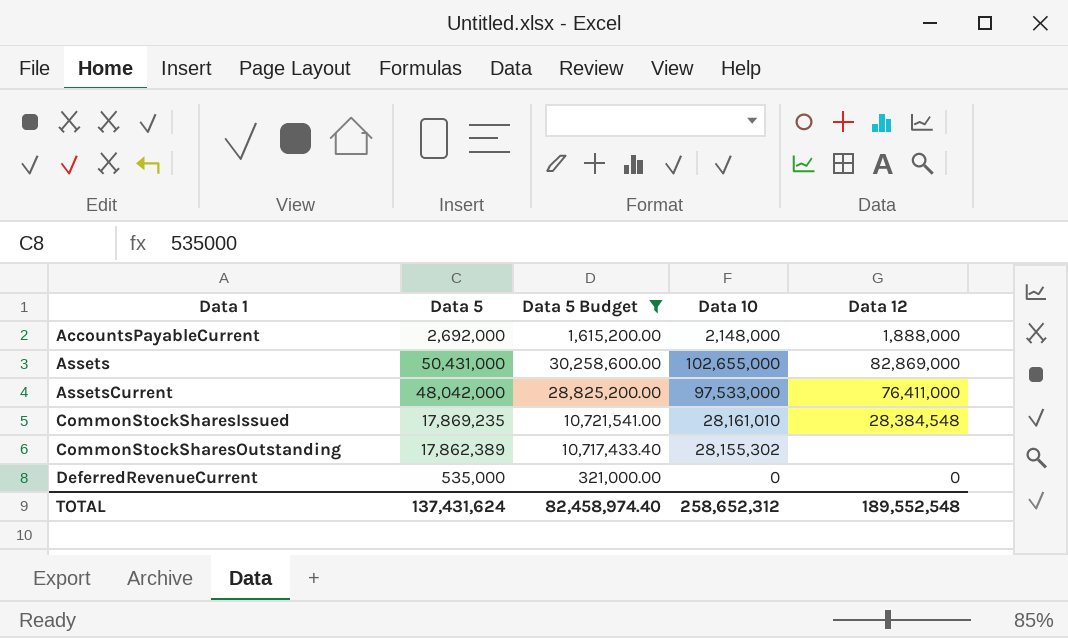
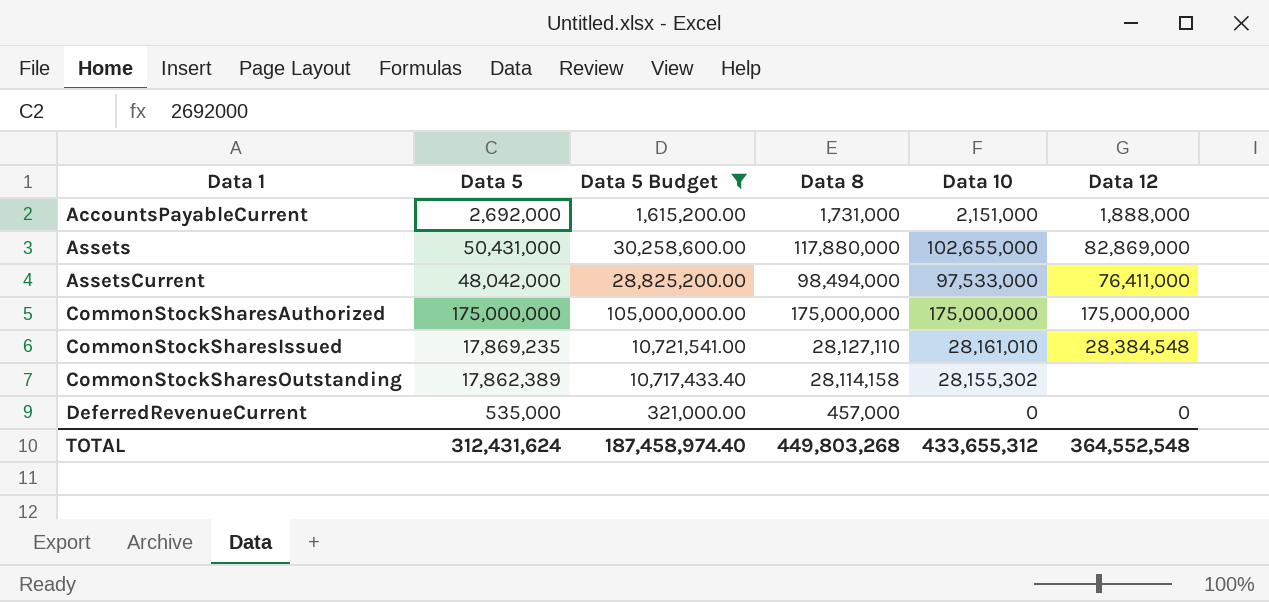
column Data 8 | position: none -> 4
AccountsPayableCurrent | Data 10: 2,148,000 -> 2,151,000
row CommonStockSharesAuthorized: none -> 175,000,000 | 105,000,000.00 | 175,000,000 | 175,000,000 | 175,000,000
TOTAL | Data 5: 137,431,624 -> 312,431,624
TOTAL | Data 5 Budget: 82,458,974.40 -> 187,458,974.40
TOTAL | Data 10: 258,652,312 -> 433,655,312
TOTAL | Data 12: 189,552,548 -> 364,552,548

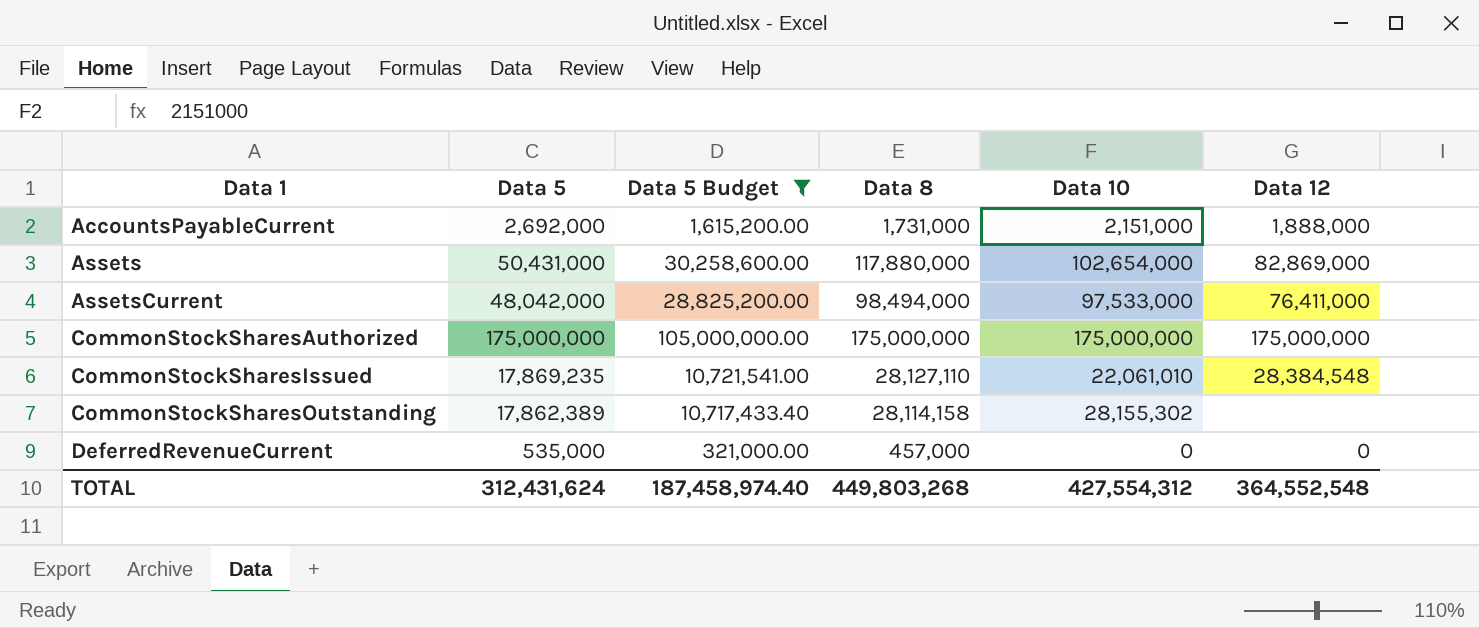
Assets | Data 10: 102,655,000 -> 102,654,000
CommonStockSharesIssued | Data 10: 28,161,010 -> 22,061,010
TOTAL | Data 10: 433,655,312 -> 427,554,312

